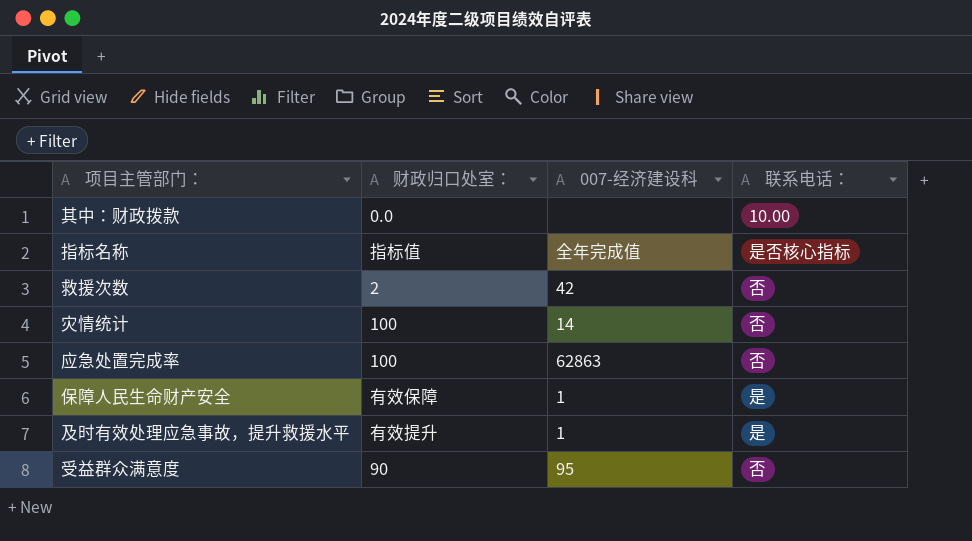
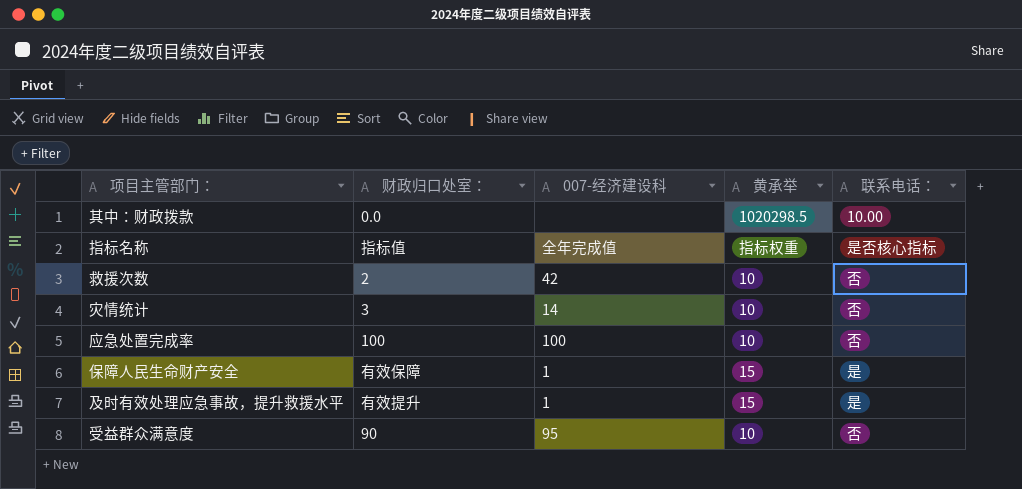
column 黄承举 | position: none -> 4
灾情统计 | 财政归口处室：: 100 -> 3
应急处置完成率 | 007-经济建设科: 62863 -> 100

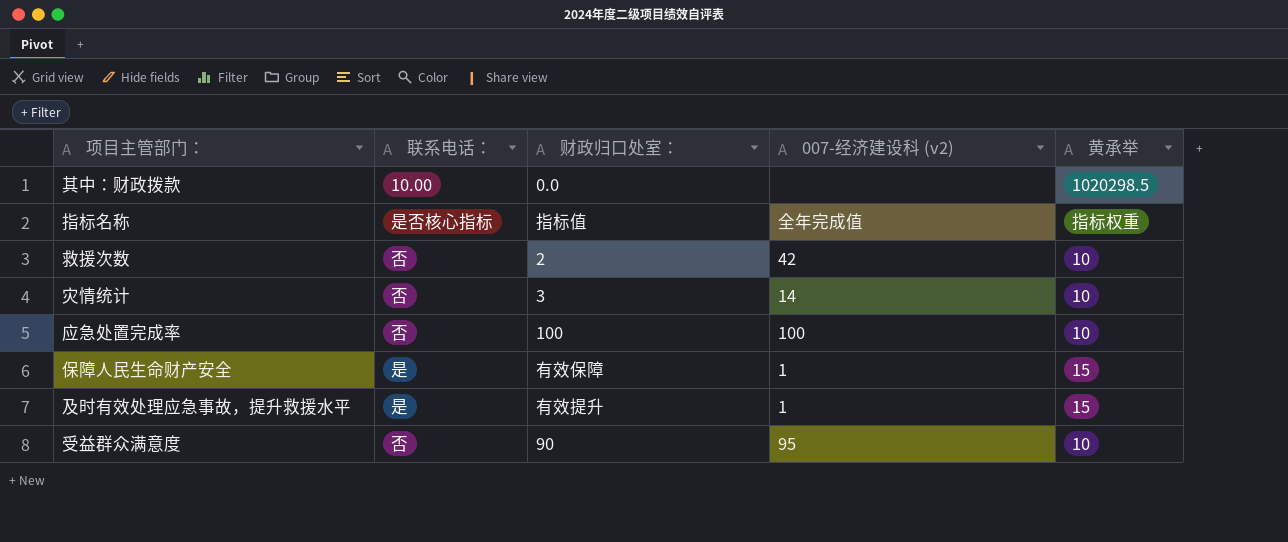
column 联系电话： | position: 5 -> 2
column name: 007-经济建设科 -> 007-经济建设科 (v2)

